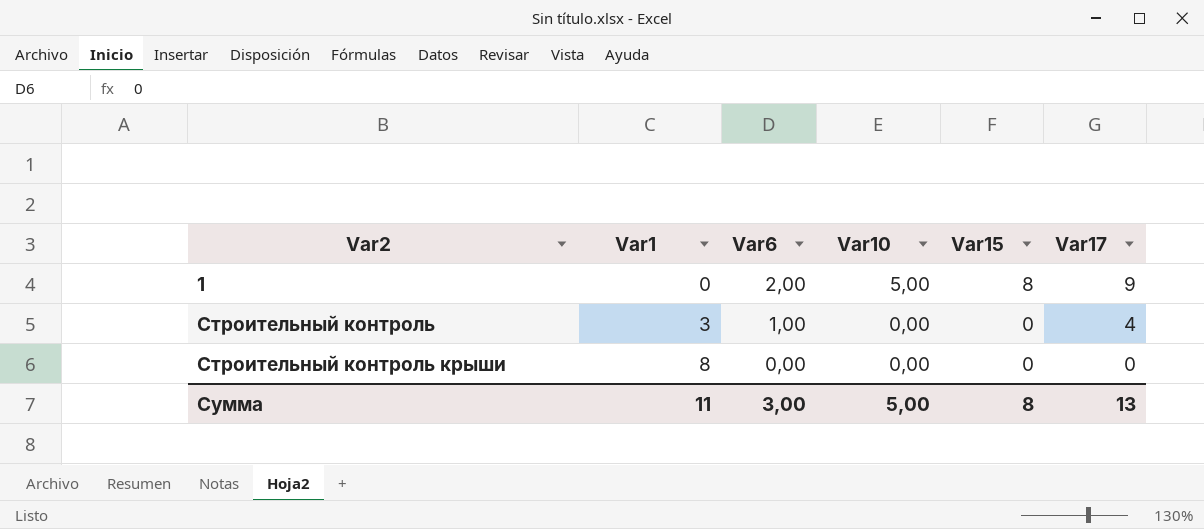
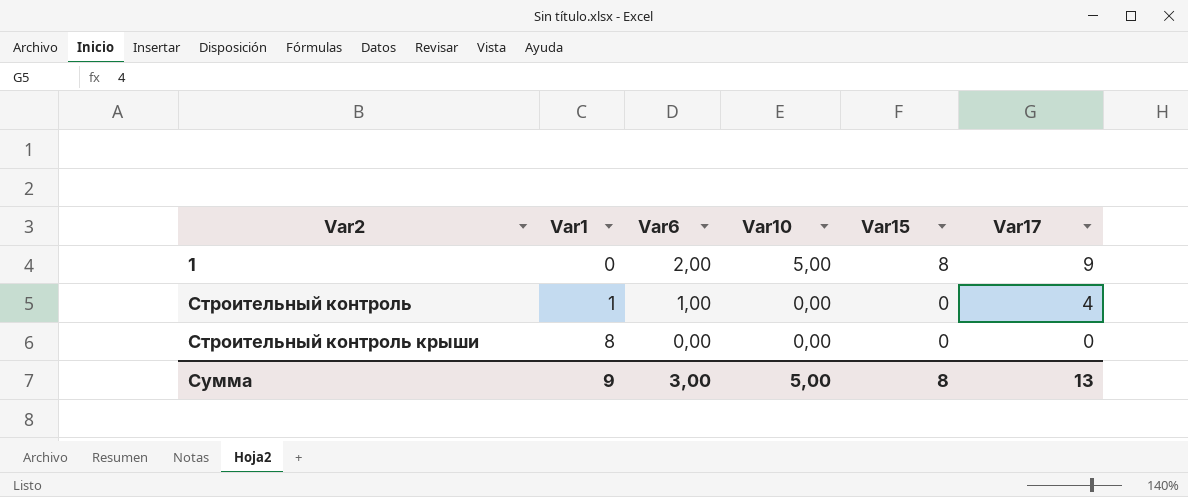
Строительный контроль | Var1: 3 -> 1
Сумма | Var1: 11 -> 9

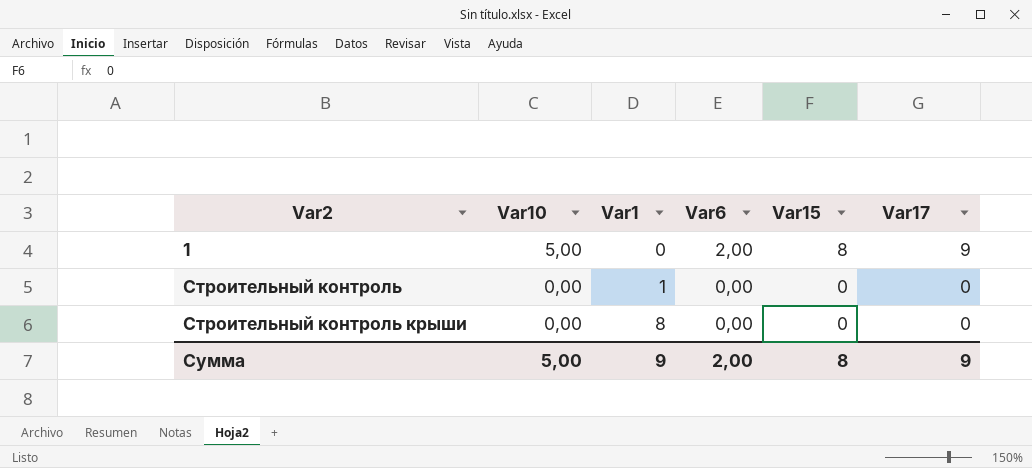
column Var10 | position: 4 -> 2
Строительный контроль | Var6: 1,00 -> 0,00
Строительный контроль | Var17: 4 -> 0
Сумма | Var6: 3,00 -> 2,00
Сумма | Var17: 13 -> 9

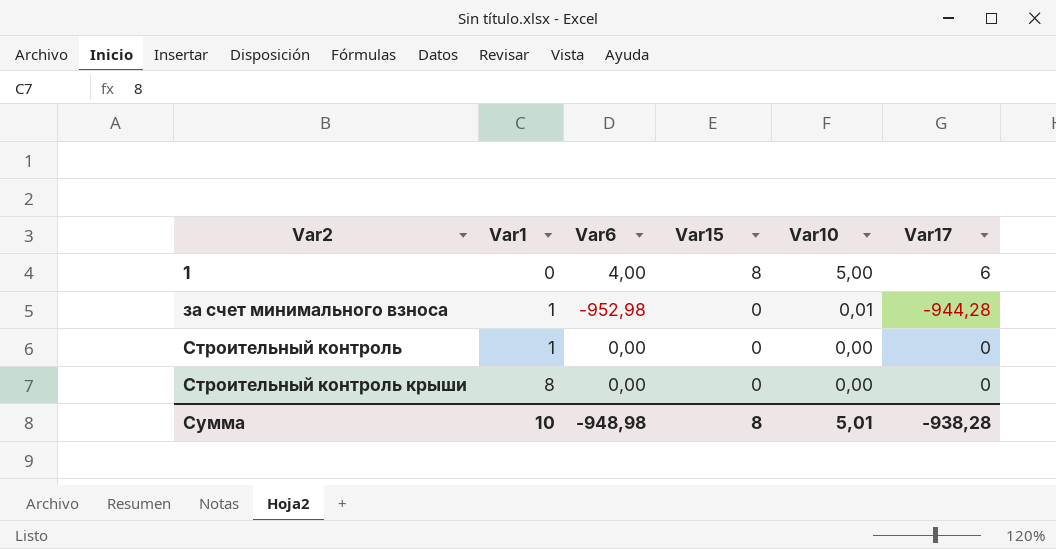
column Var10 | position: 2 -> 5
1 | Var6: 2,00 -> 4,00
1 | Var17: 9 -> 6
row за счет минимального взноса: none -> 1 | -952,98 | 0 | 0,01 | -944,28
Сумма | Var1: 9 -> 10
Сумма | Var6: 2,00 -> -948,98
Сумма | Var10: 5,00 -> 5,01
Сумма | Var17: 9 -> -938,28

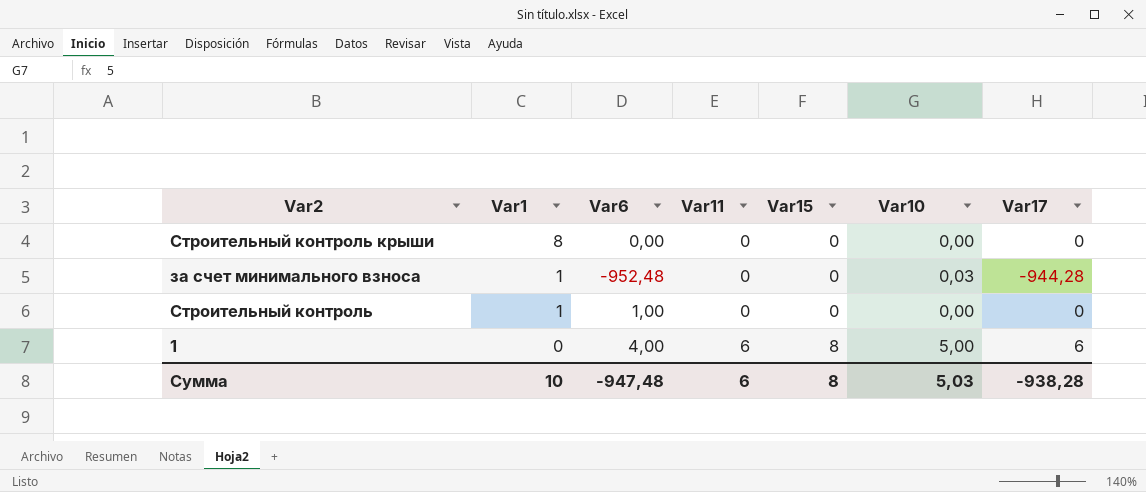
row order: Var2 ascending -> Var1 descending
column Var11 | position: none -> 4
за счет минимального взноса | Var6: -952,98 -> -952,48
за счет минимального взноса | Var10: 0,01 -> 0,03
Строительный контроль | Var6: 0,00 -> 1,00
Сумма | Var6: -948,98 -> -947,48
Сумма | Var10: 5,01 -> 5,03

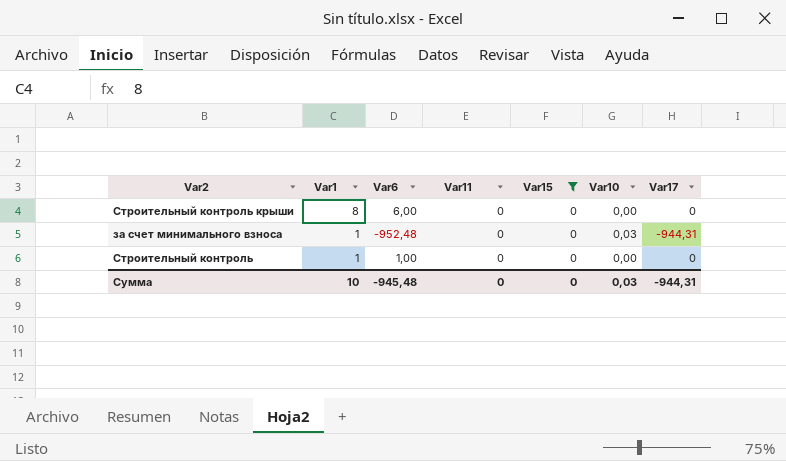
filter: none -> Var15 = 0
Строительный контроль крыши | Var6: 0,00 -> 6,00
за счет минимального взноса | Var17: -944,28 -> -944,31
Сумма | Var6: -947,48 -> -945,48
Сумма | Var11: 6 -> 0
Сумма | Var15: 8 -> 0
Сумма | Var10: 5,03 -> 0,03
Сумма | Var17: -938,28 -> -944,31

